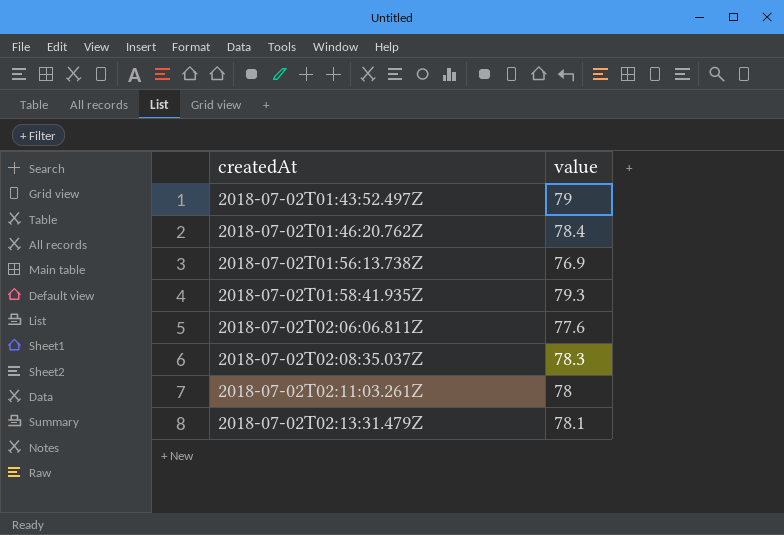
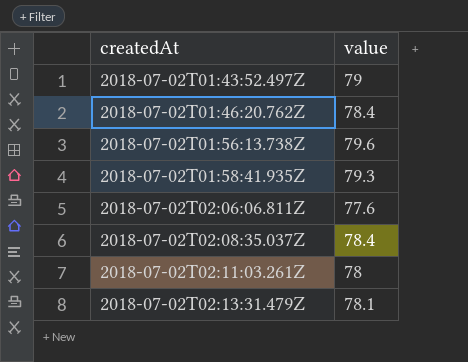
2018-07-02T01:56:13.738Z | value: 76.9 -> 79.6
2018-07-02T02:08:35.037Z | value: 78.3 -> 78.4

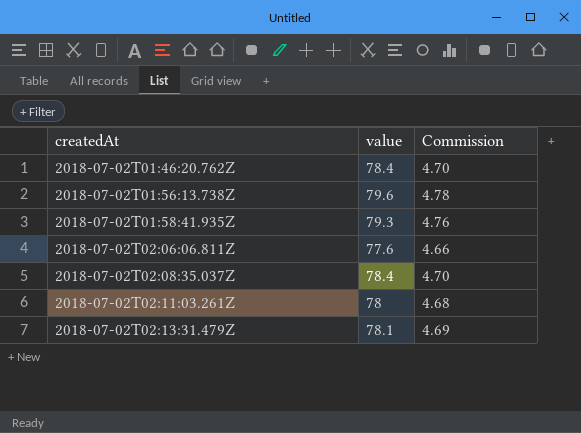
column Commission | formula: none -> [value] * 0.06
row 2018-07-02T01:43:52.497Z: 79 -> none

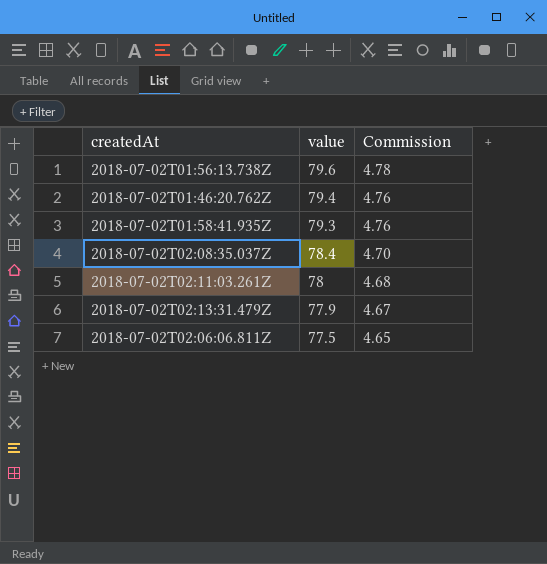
row order: createdAt ascending -> value descending
2018-07-02T01:46:20.762Z | value: 78.4 -> 79.4
2018-07-02T01:46:20.762Z | Commission: 4.70 -> 4.76
2018-07-02T02:13:31.479Z | value: 78.1 -> 77.9
2018-07-02T02:13:31.479Z | Commission: 4.69 -> 4.67
2018-07-02T02:06:06.811Z | value: 77.6 -> 77.5
2018-07-02T02:06:06.811Z | Commission: 4.66 -> 4.65

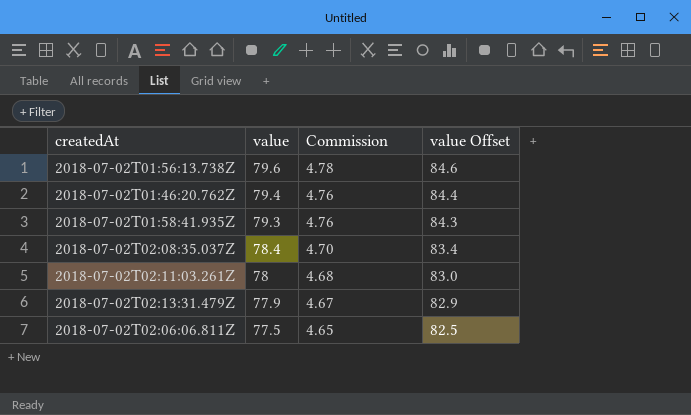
column value Offset | formula: none -> [value] + 5

